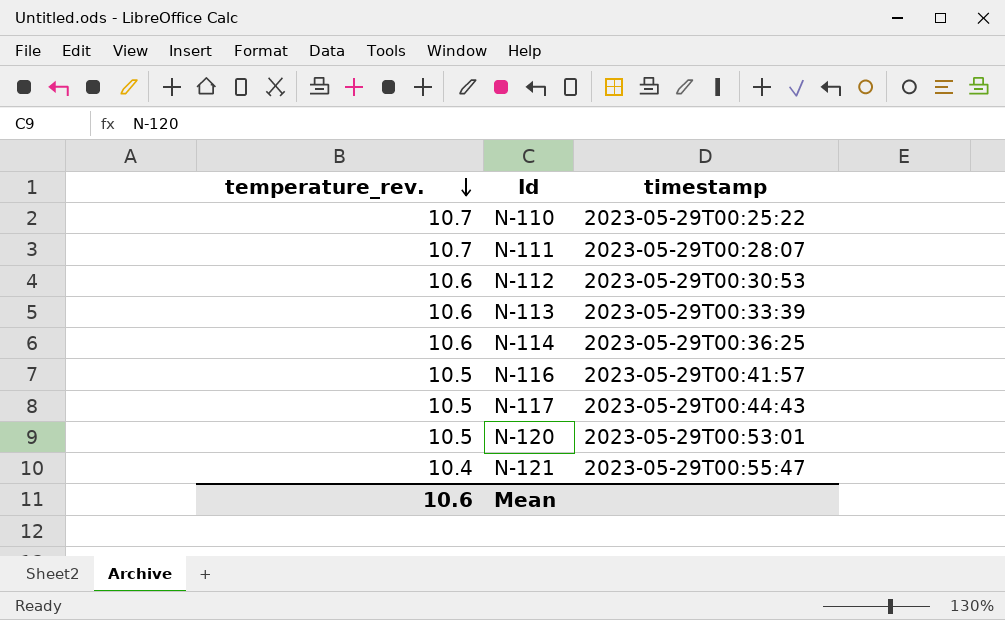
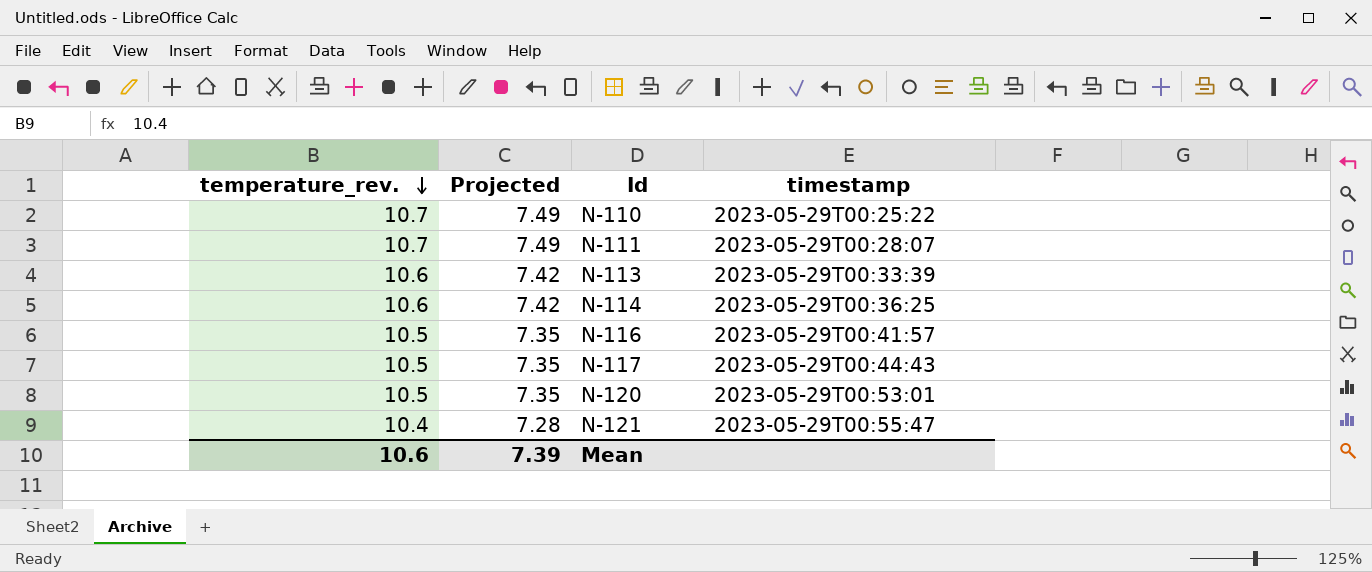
column Projected | formula: none -> [temperature_rev.] * 0.7
row N-112: 10.6 | 2023-05-29T00:30:53 -> none

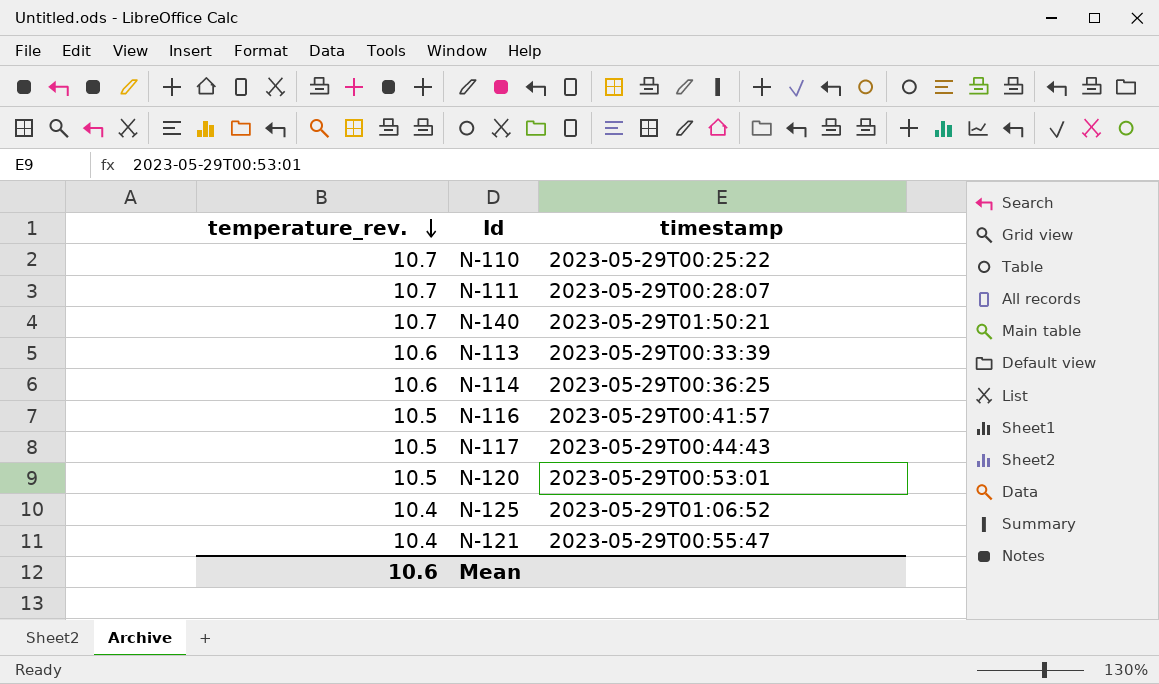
column Projected | formula: [temperature_rev.] * 0.7 -> none
row N-140: none -> 10.7 | 2023-05-29T01:50:21
row N-125: none -> 10.4 | 2023-05-29T01:06:52

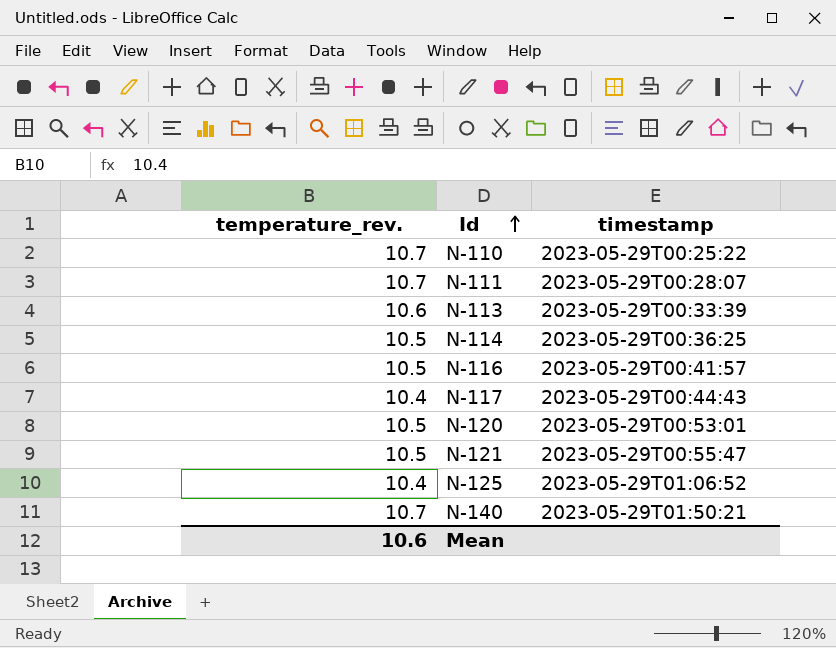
row order: temperature_rev. descending -> Id ascending
N-114 | temperature_rev.: 10.6 -> 10.5
N-117 | temperature_rev.: 10.5 -> 10.4
N-121 | temperature_rev.: 10.4 -> 10.5

